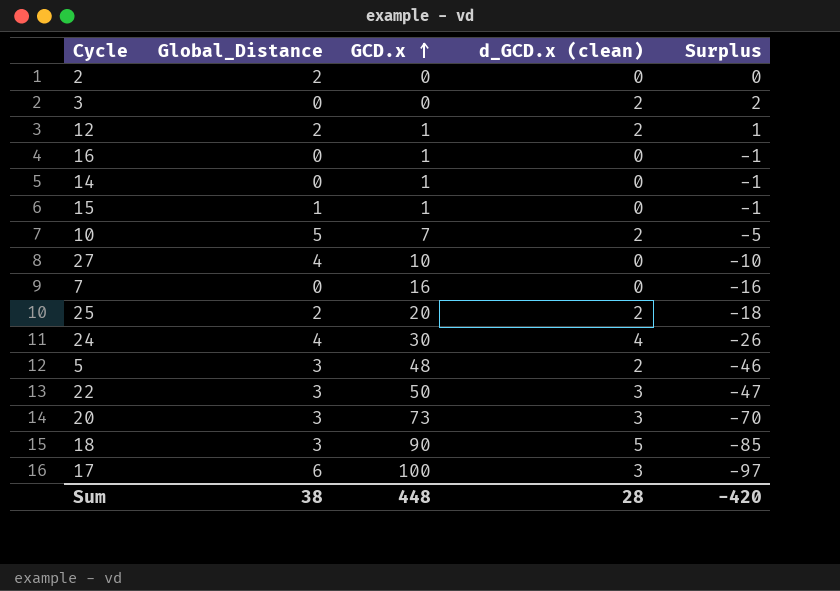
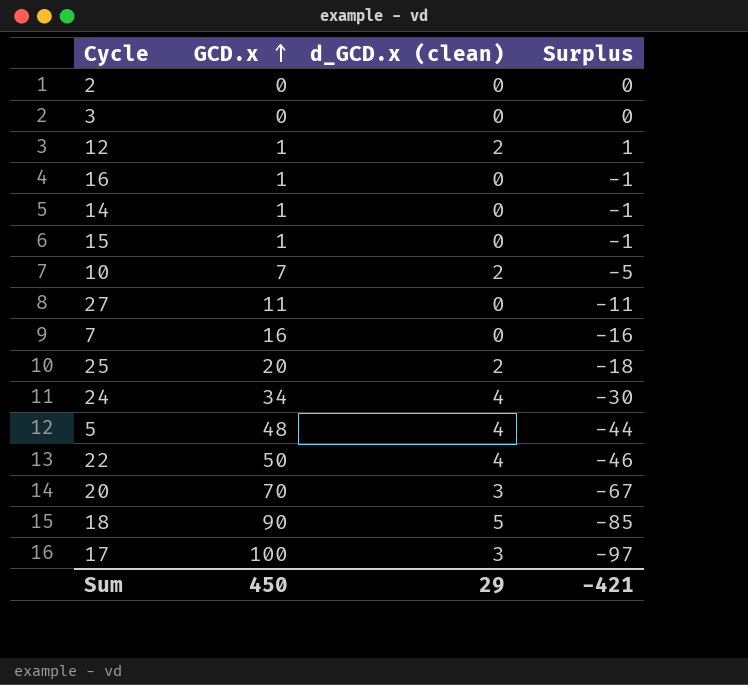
column Global_Distance | position: 2 -> none
3 | d_GCD.x (clean): 2 -> 0
3 | Surplus: 2 -> 0
27 | GCD.x: 10 -> 11
27 | Surplus: -10 -> -11
24 | GCD.x: 30 -> 34
24 | Surplus: -26 -> -30
5 | d_GCD.x (clean): 2 -> 4
5 | Surplus: -46 -> -44
22 | d_GCD.x (clean): 3 -> 4
22 | Surplus: -47 -> -46
20 | GCD.x: 73 -> 70
20 | Surplus: -70 -> -67
Sum | GCD.x: 448 -> 450
Sum | d_GCD.x (clean): 28 -> 29
Sum | Surplus: -420 -> -421

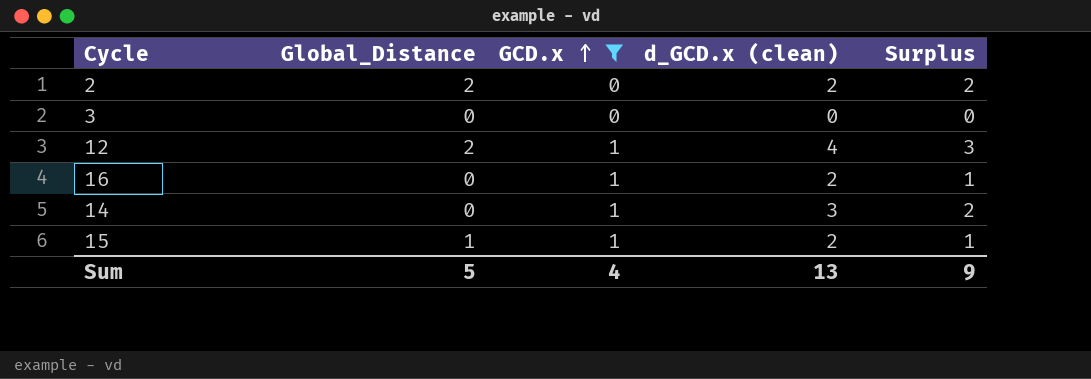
filter: none -> GCD.x <= 1
column Global_Distance | position: none -> 2
2 | d_GCD.x (clean): 0 -> 2
2 | Surplus: 0 -> 2
12 | d_GCD.x (clean): 2 -> 4
12 | Surplus: 1 -> 3
16 | d_GCD.x (clean): 0 -> 2
16 | Surplus: -1 -> 1
14 | d_GCD.x (clean): 0 -> 3
14 | Surplus: -1 -> 2
15 | d_GCD.x (clean): 0 -> 2
15 | Surplus: -1 -> 1
Sum | GCD.x: 450 -> 4
Sum | d_GCD.x (clean): 29 -> 13
Sum | Surplus: -421 -> 9

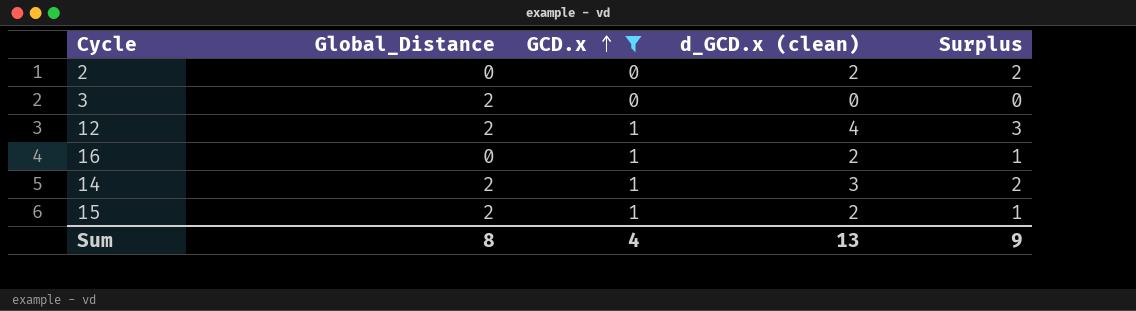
2 | Global_Distance: 2 -> 0
3 | Global_Distance: 0 -> 2
14 | Global_Distance: 0 -> 2
15 | Global_Distance: 1 -> 2
Sum | Global_Distance: 5 -> 8

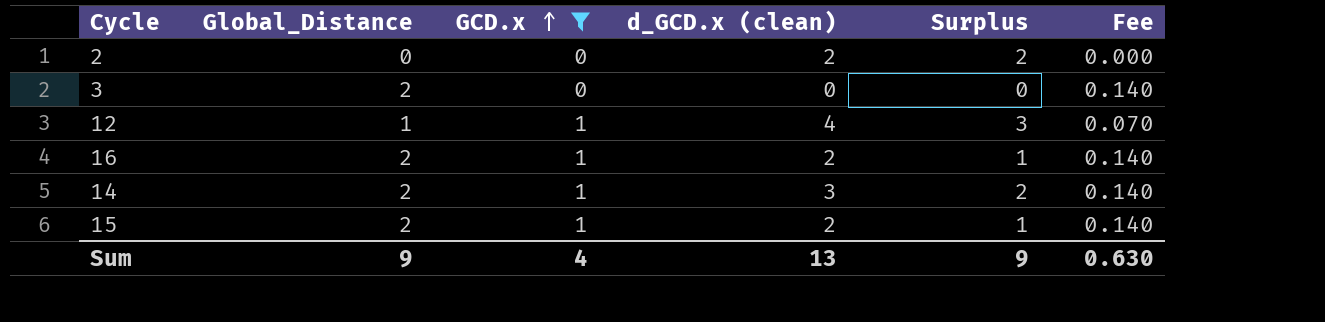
column Fee | formula: none -> [Global_Distance] * 0.07
12 | Global_Distance: 2 -> 1
16 | Global_Distance: 0 -> 2
Sum | Global_Distance: 8 -> 9

